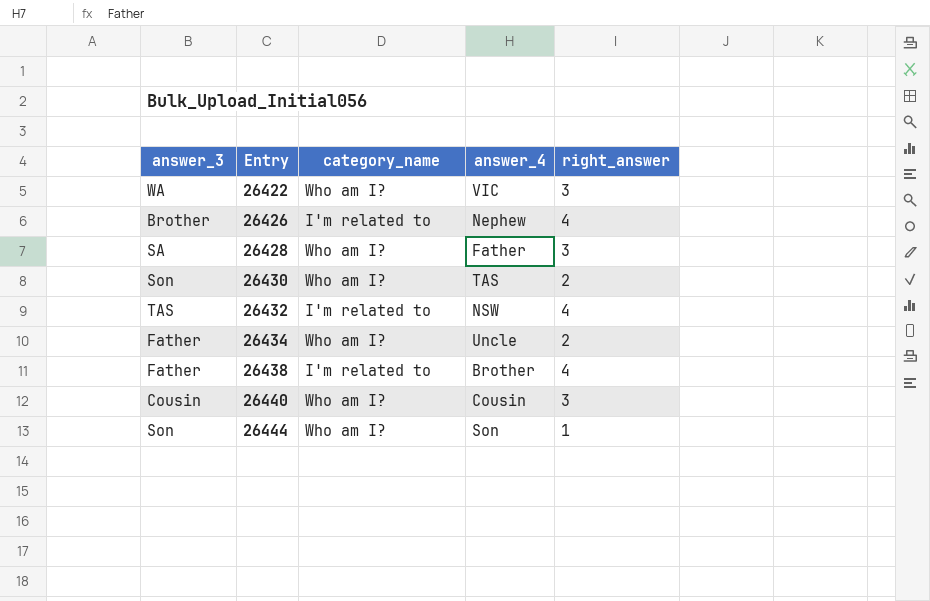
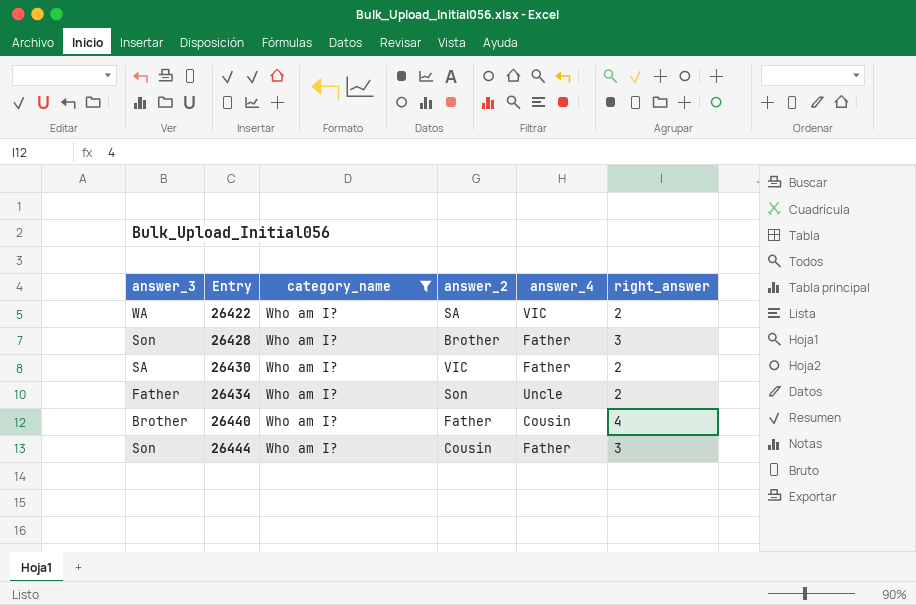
filter: none -> category_name = Who am I?
column answer_2 | position: none -> 4
26422 | right_answer: 3 -> 2
26428 | answer_3: SA -> Son
26430 | answer_3: Son -> SA
26430 | answer_4: TAS -> Father
26440 | answer_3: Cousin -> Brother
26440 | right_answer: 3 -> 4
26444 | answer_4: Son -> Father
26444 | right_answer: 1 -> 3

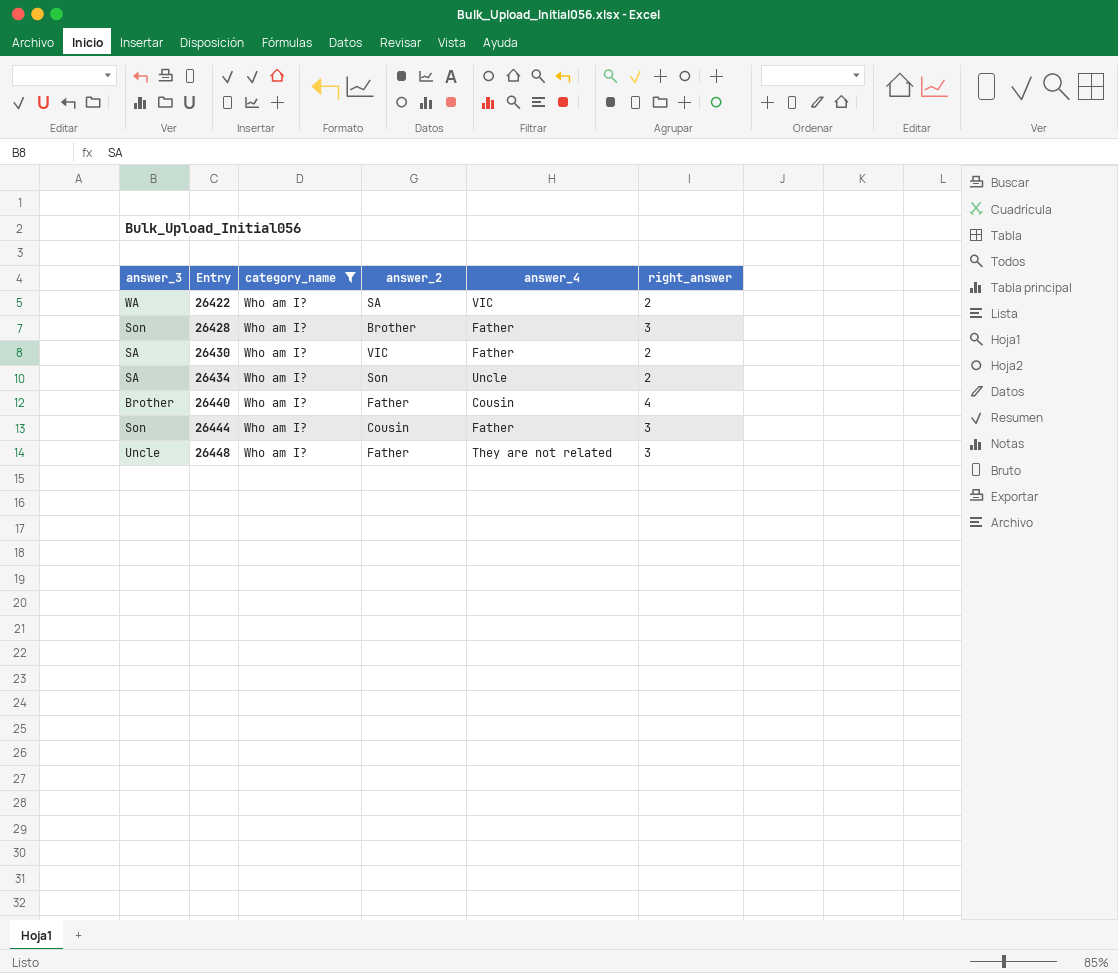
26434 | answer_3: Father -> SA
row 26448: none -> Uncle | Who am I? | Father | They are not related | 3

